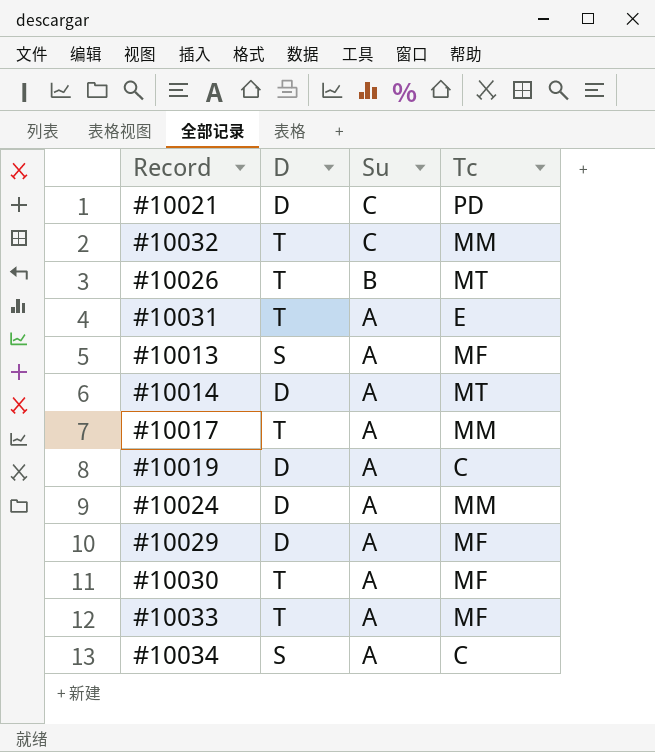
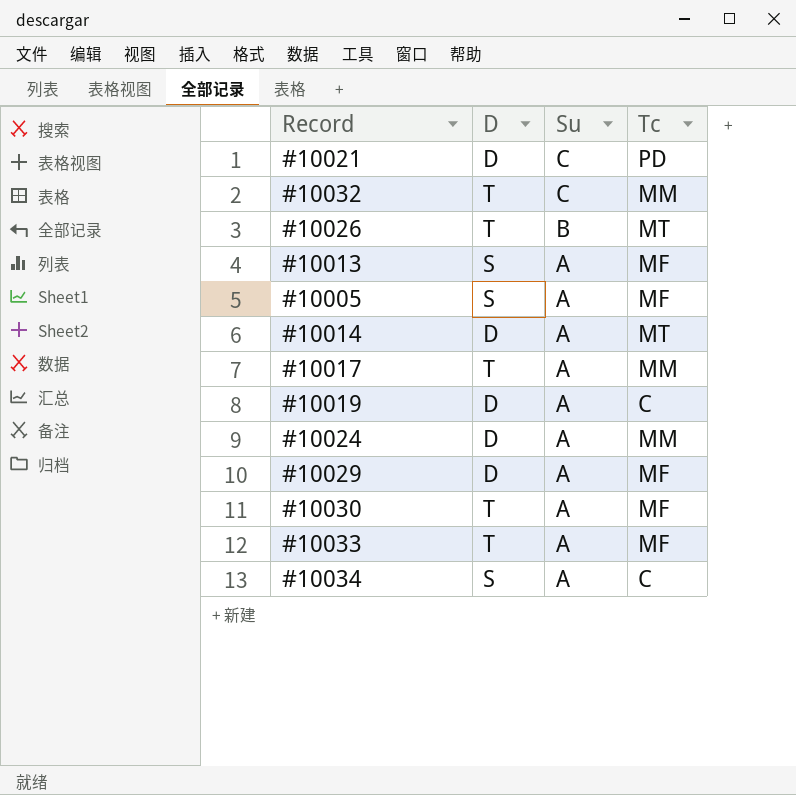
row #10031: T | A | E -> none
row #10005: none -> S | A | MF

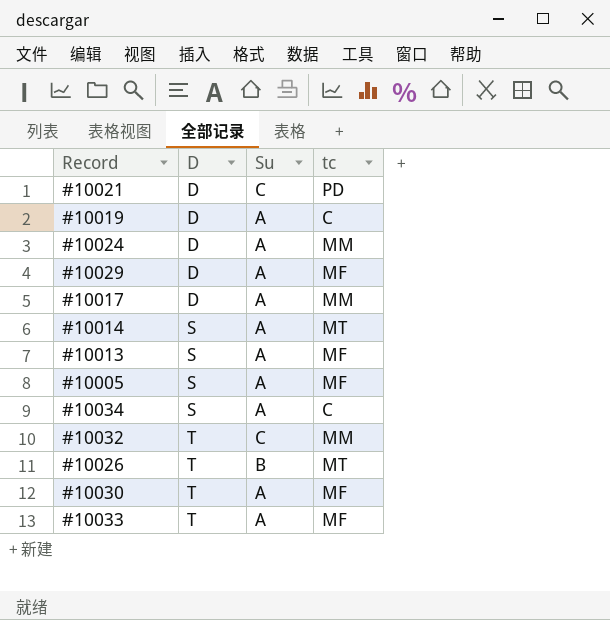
row order: Su descending -> D ascending
column name: Tc -> tc
#10017 | D: T -> D
#10014 | D: D -> S

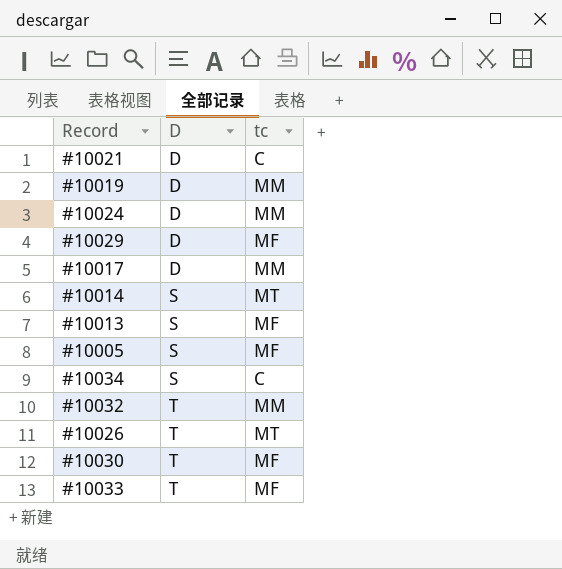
column Su | position: 3 -> none
#10021 | tc: PD -> C
#10019 | tc: C -> MM

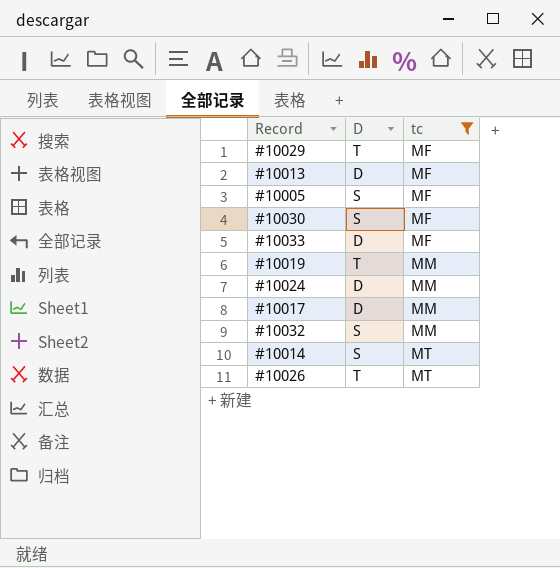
filter: none -> tc != C
row order: D ascending -> tc ascending
#10029 | D: D -> T
#10013 | D: S -> D
#10030 | D: T -> S
#10033 | D: T -> D
#10019 | D: D -> T
#10032 | D: T -> S

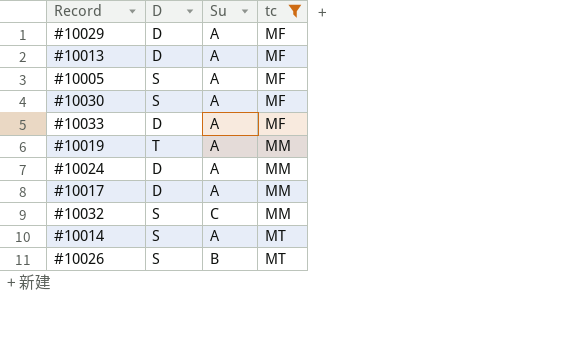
column Su | position: none -> 3
#10029 | D: T -> D
#10026 | D: T -> S

